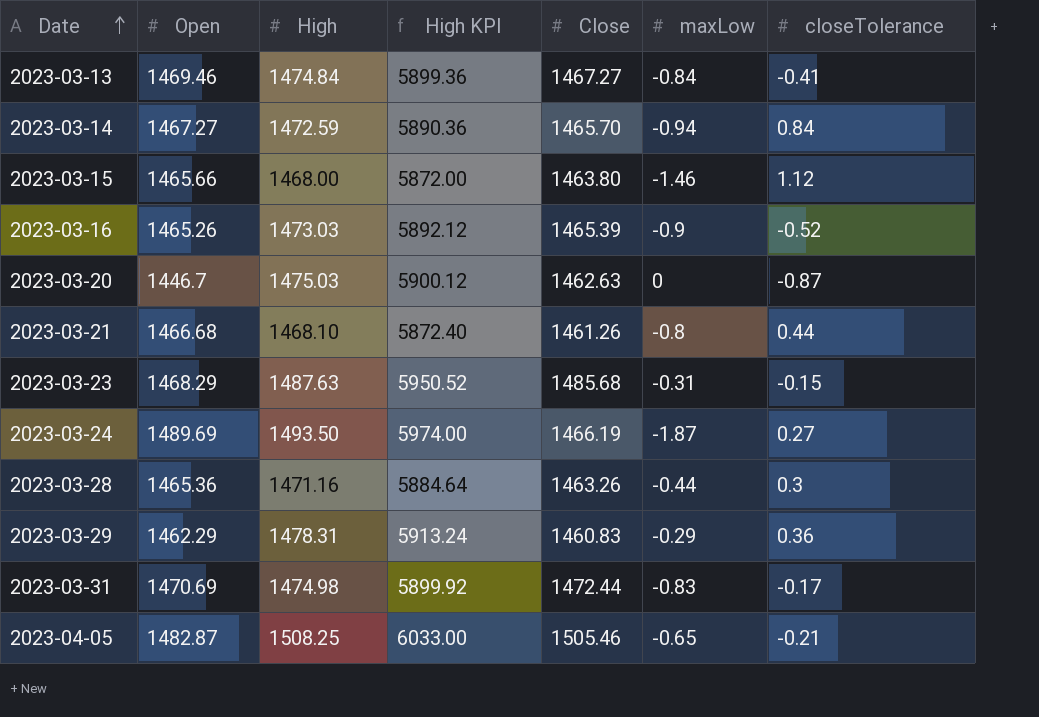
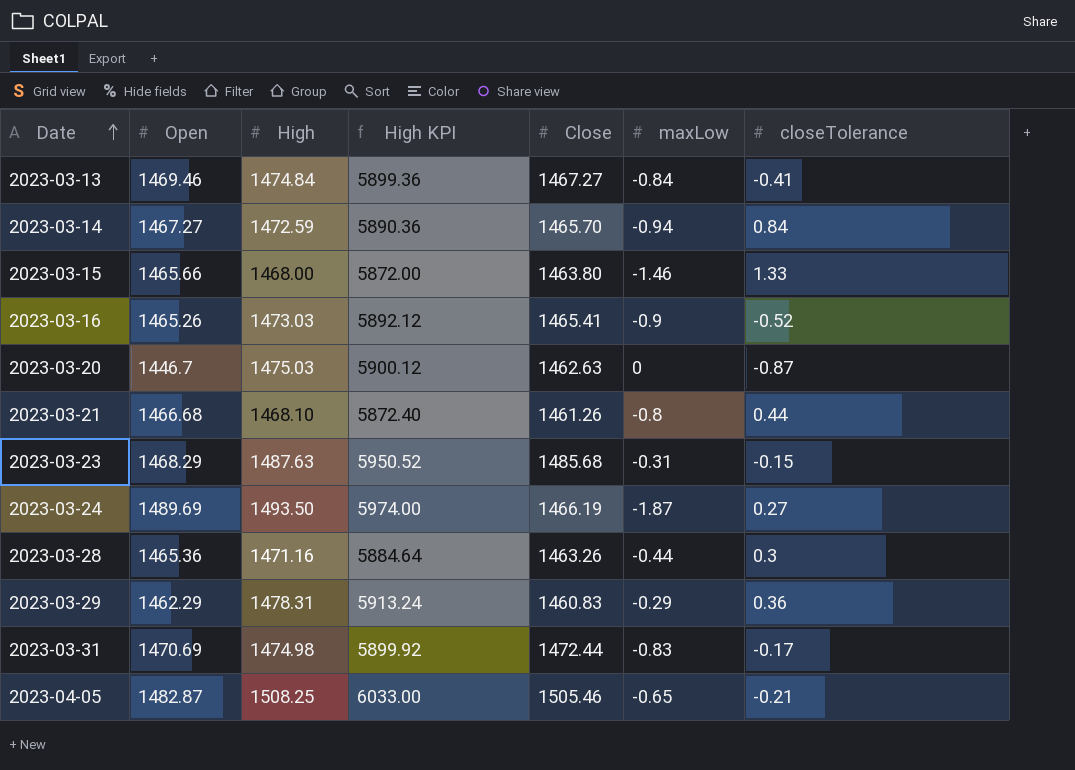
2023-03-15 | closeTolerance: 1.12 -> 1.33
2023-03-16 | Close: 1465.39 -> 1465.41

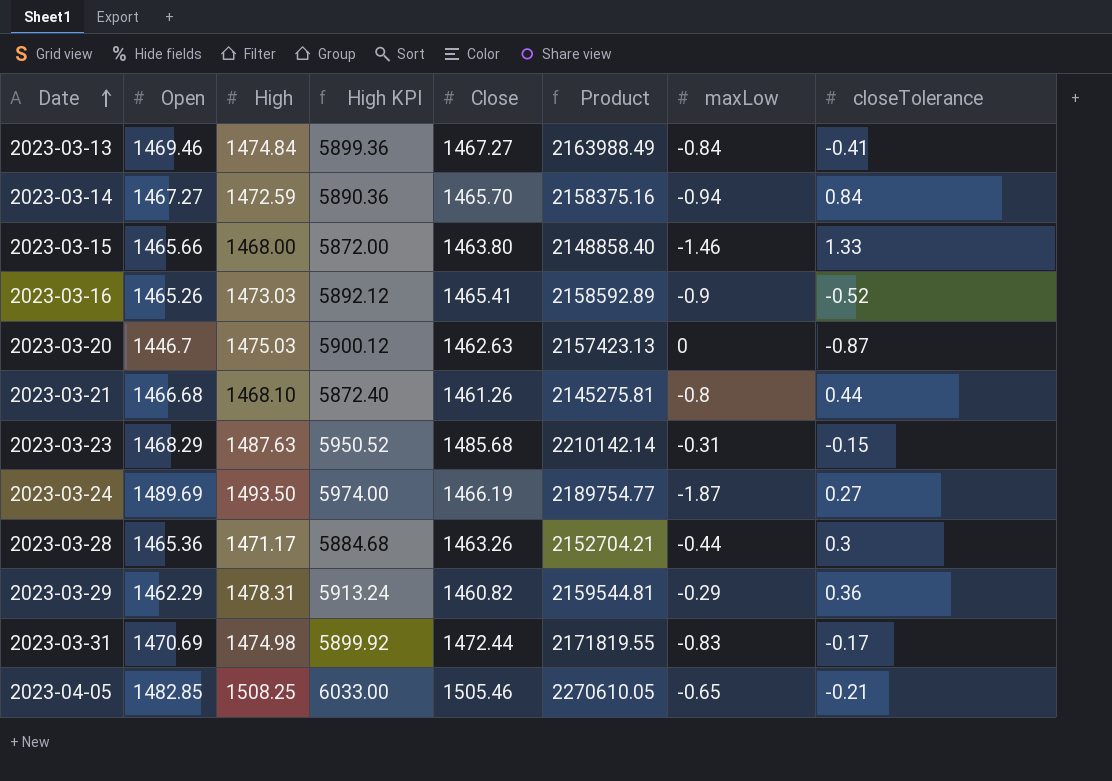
column Product | formula: none -> [High] * [Close]
2023-03-28 | High: 1471.16 -> 1471.17
2023-03-28 | High KPI: 5884.64 -> 5884.68
2023-03-29 | Close: 1460.83 -> 1460.82
2023-04-05 | Open: 1482.87 -> 1482.85

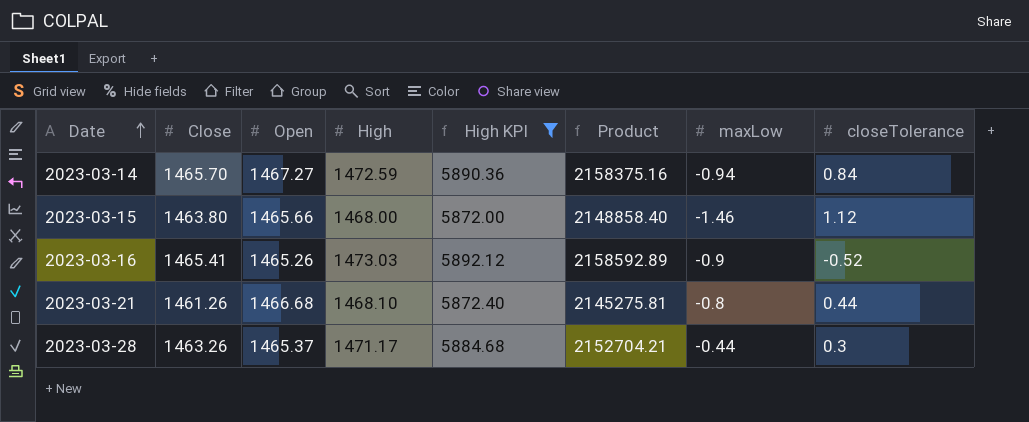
filter: none -> High KPI <= 5892.12
column Close | position: 5 -> 2
2023-03-15 | closeTolerance: 1.33 -> 1.12
2023-03-28 | Open: 1465.36 -> 1465.37

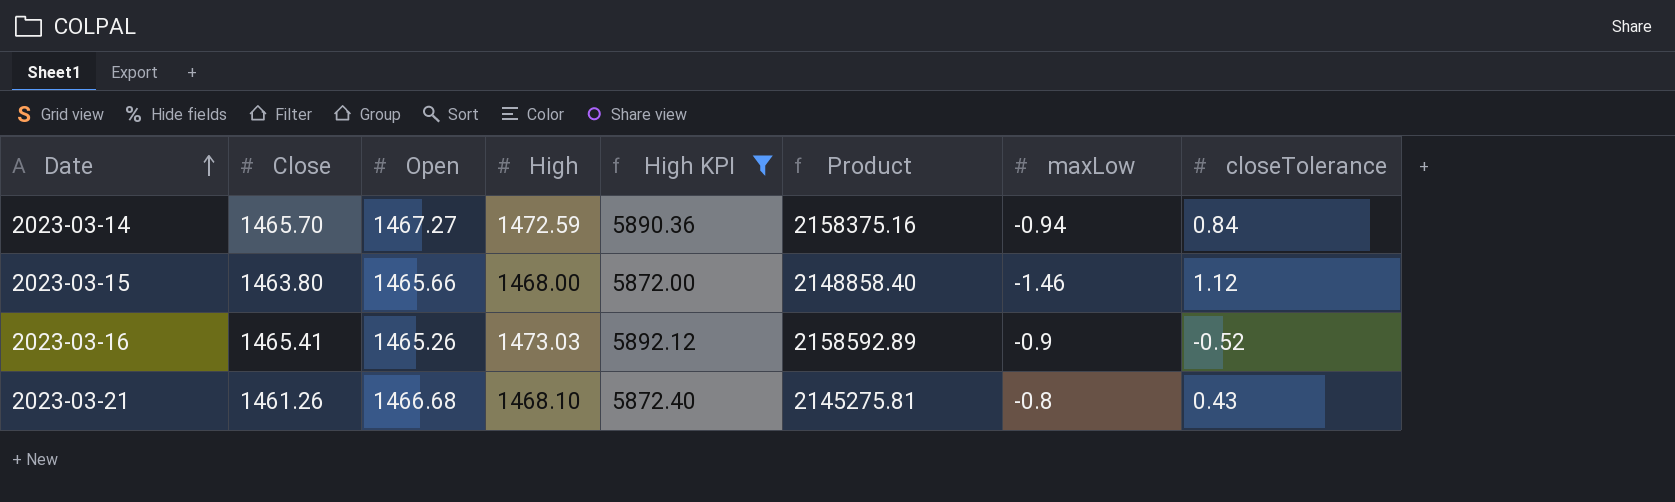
row 2023-03-28: 1463.26 | 1465.37 | 1471.17 | 5884.68 | 2152704.21 | -0.44 | 0.3 -> none
2023-03-21 | closeTolerance: 0.44 -> 0.43

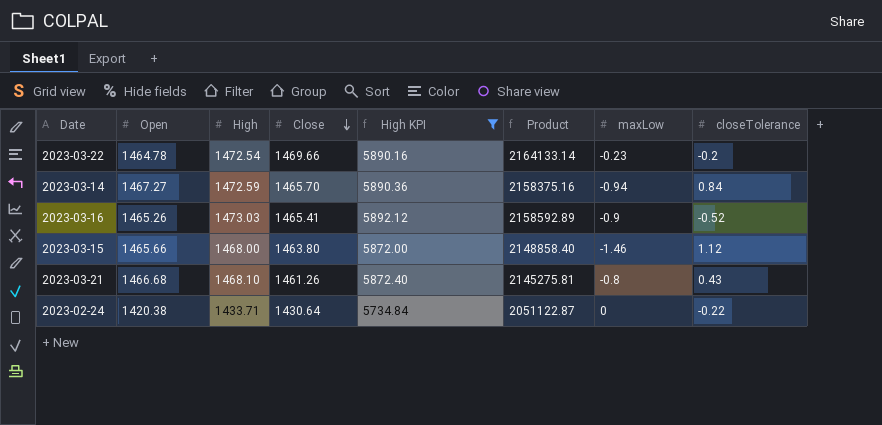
row order: Date ascending -> Close descending
column Close | position: 2 -> 4
row 2023-03-22: none -> 1464.78 | 1472.54 | 1469.66 | 5890.16 | 2164133.14 | -0.23 | -0.2
row 2023-02-24: none -> 1420.38 | 1433.71 | 1430.64 | 5734.84 | 2051122.87 | 0 | -0.22

